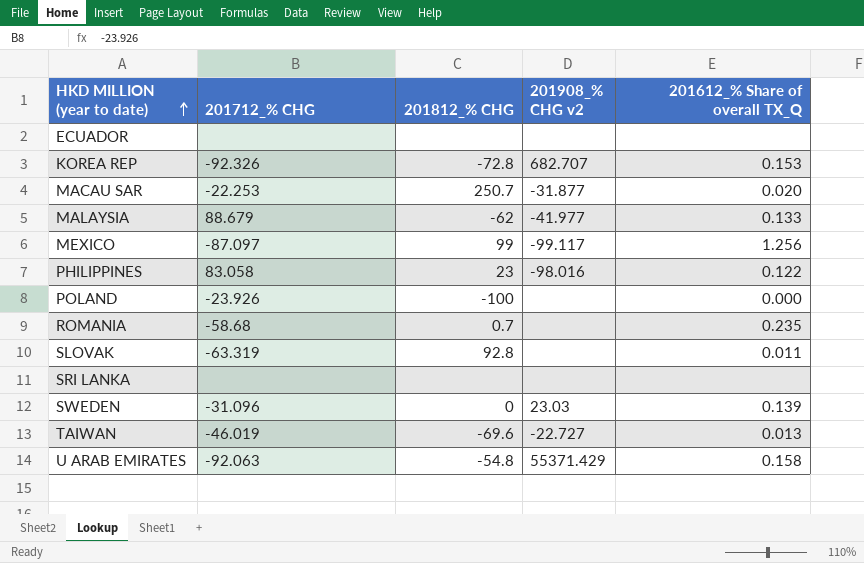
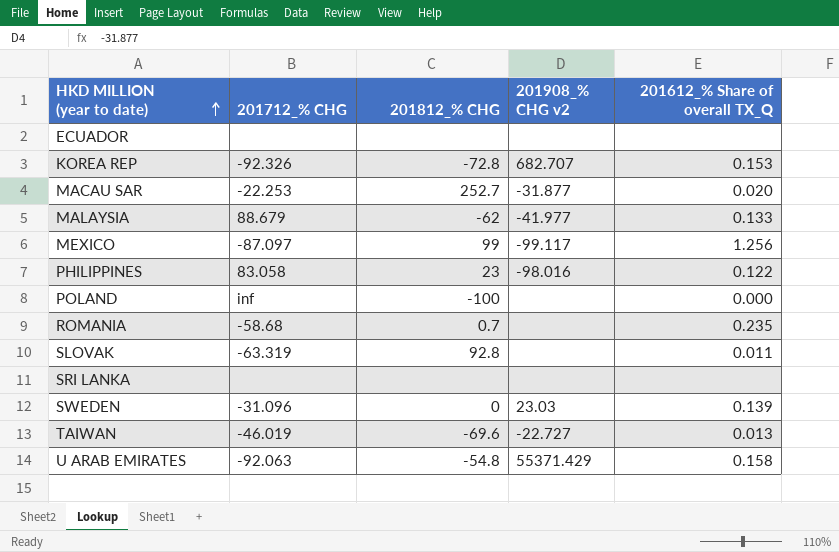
MACAU SAR | 201812_% CHG: 250.7 -> 252.7
POLAND | 201712_% CHG: -23.926 -> inf

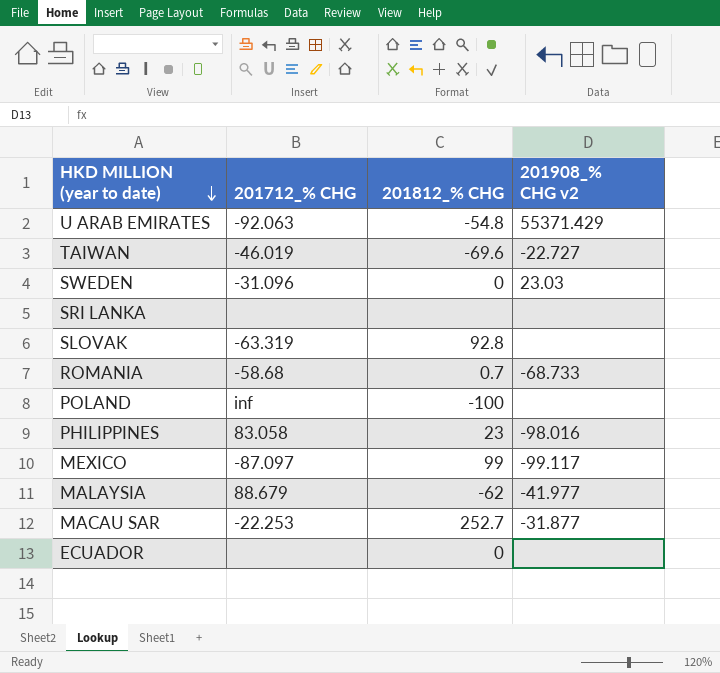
row order: HKD MILLION (year to date) ascending -> HKD MILLION (year to date) descending
column 201612_% Share of overall TX_Q | position: 5 -> none
row KOREA REP: -92.326 | -72.8 | 682.707 | 0.153 -> none
ROMANIA | 201908_% CHG v2: none -> -68.733
ECUADOR | 201812_% CHG: none -> 0

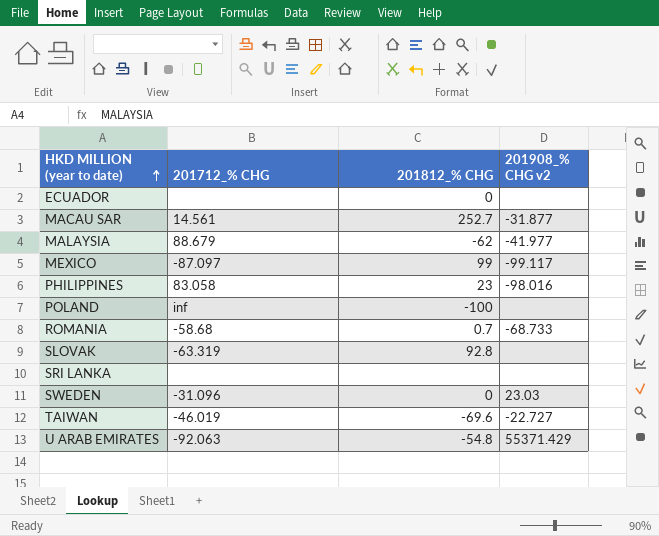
row order: HKD MILLION (year to date) descending -> HKD MILLION (year to date) ascending
MACAU SAR | 201712_% CHG: -22.253 -> 14.561

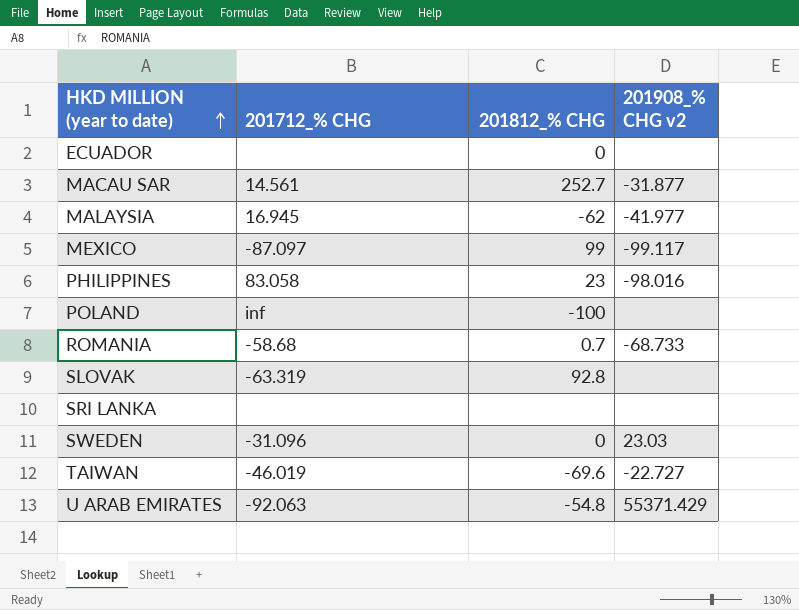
MALAYSIA | 201712_% CHG: 88.679 -> 16.945

